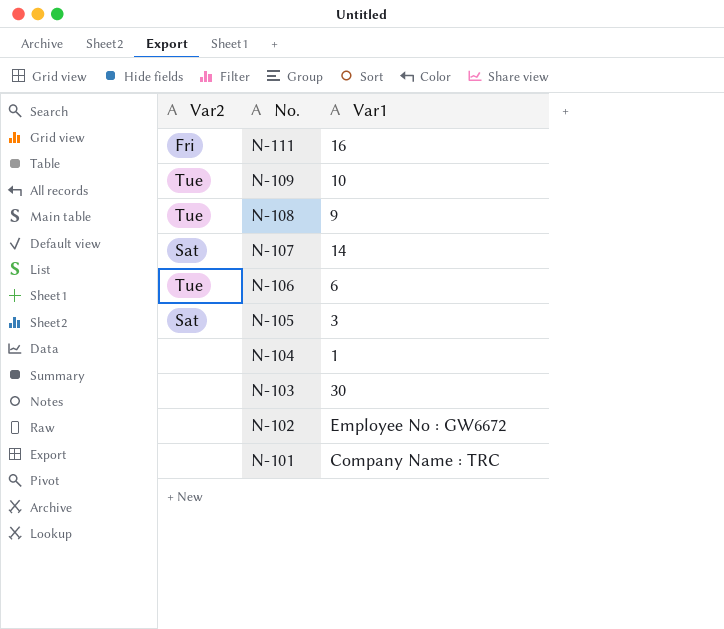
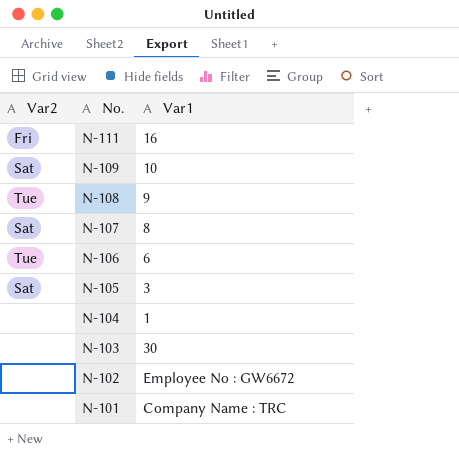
N-109 | Var2: Tue -> Sat
N-107 | Var1: 14 -> 8

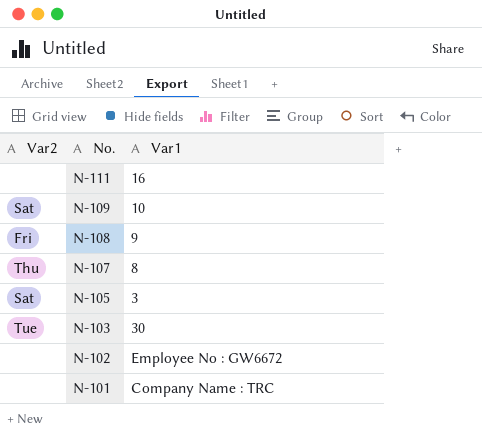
row N-106: Tue | 6 -> none
row N-104: none | 1 -> none
N-111 | Var2: Fri -> none
N-108 | Var2: Tue -> Fri
N-107 | Var2: Sat -> Thu
N-103 | Var2: none -> Tue

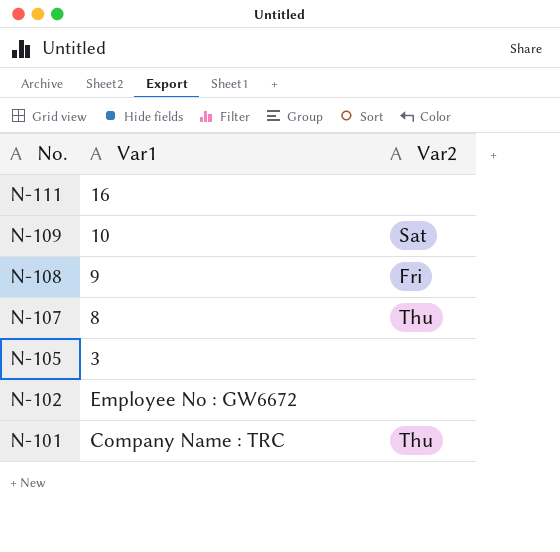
column Var2 | position: 1 -> 3
row N-103: Tue | 30 -> none
N-105 | Var2: Sat -> none
N-101 | Var2: none -> Thu

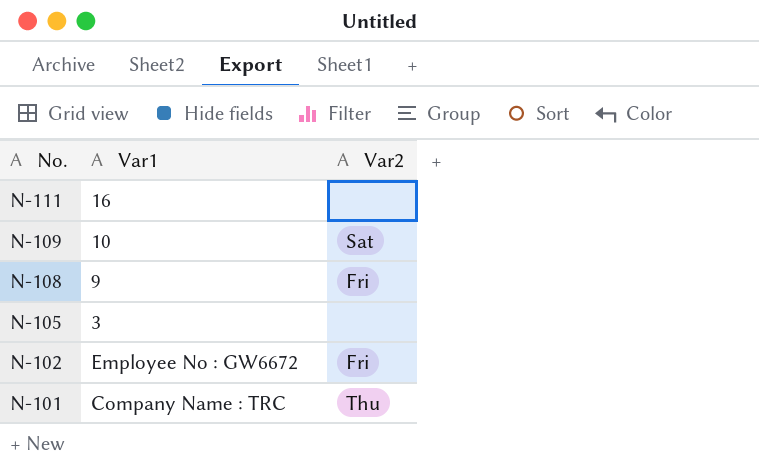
row N-107: 8 | Thu -> none
N-102 | Var2: none -> Fri

